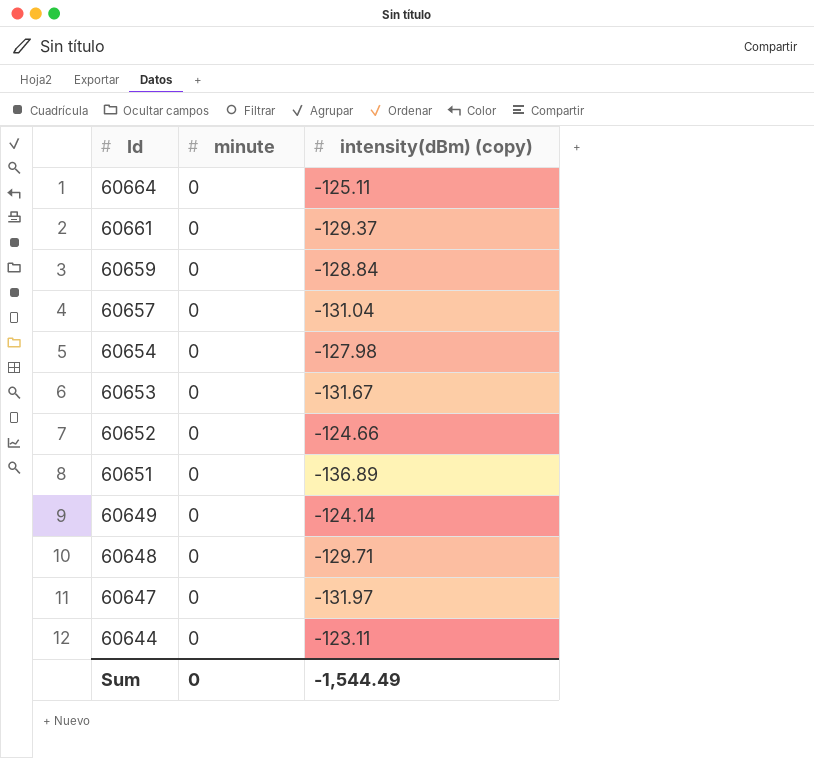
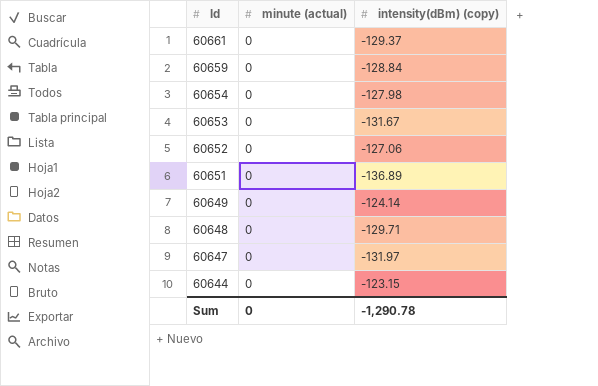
column name: minute -> minute (actual)
row 60664: 0 | -125.11 -> none
row 60657: 0 | -131.04 -> none
60652 | intensity(dBm) (copy): -124.66 -> -127.06
60644 | intensity(dBm) (copy): -123.11 -> -123.15
Sum | intensity(dBm) (copy): -1,544.49 -> -1,290.78

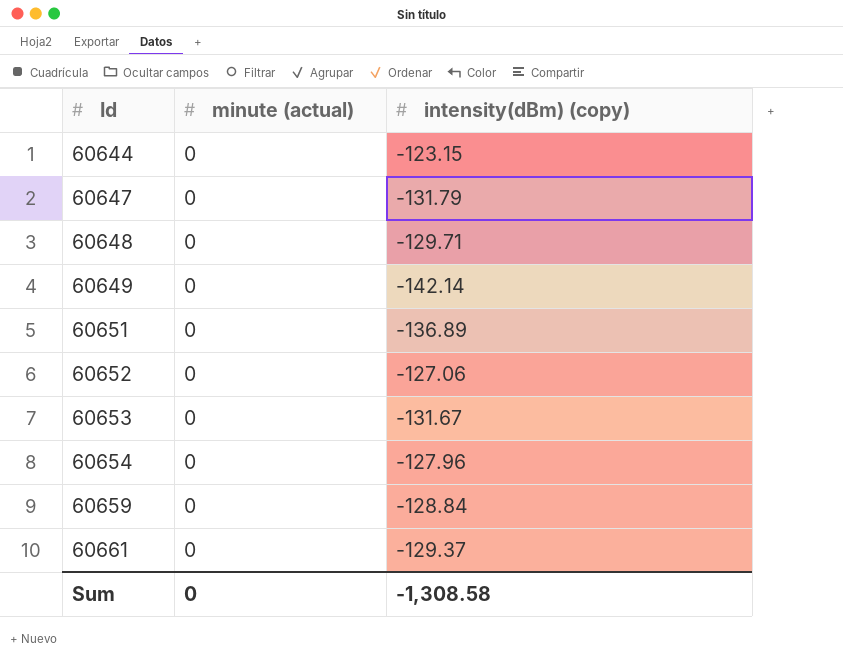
row order: Id descending -> Id ascending
60647 | intensity(dBm) (copy): -131.97 -> -131.79
60649 | intensity(dBm) (copy): -124.14 -> -142.14
60654 | intensity(dBm) (copy): -127.98 -> -127.96
Sum | intensity(dBm) (copy): -1,290.78 -> -1,308.58

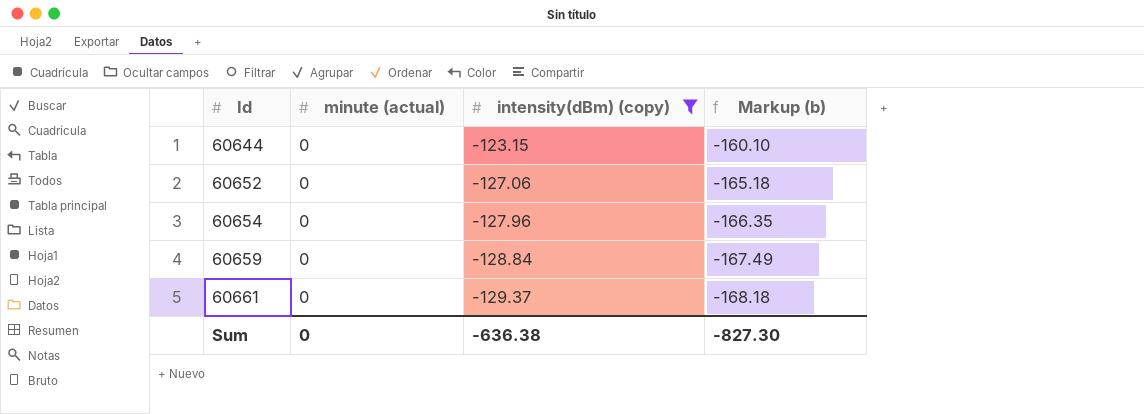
filter: none -> intensity(dBm) (copy) >= -129.37
column Markup (b) | formula: none -> [intensity(dBm) (copy)] * 1.3
Sum | intensity(dBm) (copy): -1,308.58 -> -636.38

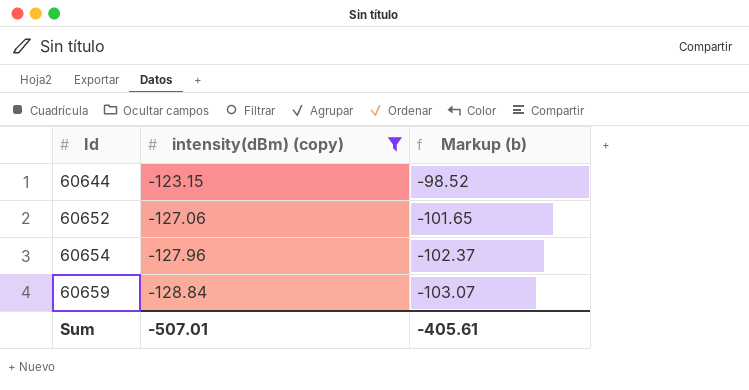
column minute (actual) | position: 2 -> none
column Markup (b) | formula: [intensity(dBm) (copy)] * 1.3 -> [intensity(dBm) (copy)] * 0.8
row 60661: 0 | -129.37 | -168.18 -> none
Sum | intensity(dBm) (copy): -636.38 -> -507.01
Sum | Markup (b): -827.30 -> -405.61

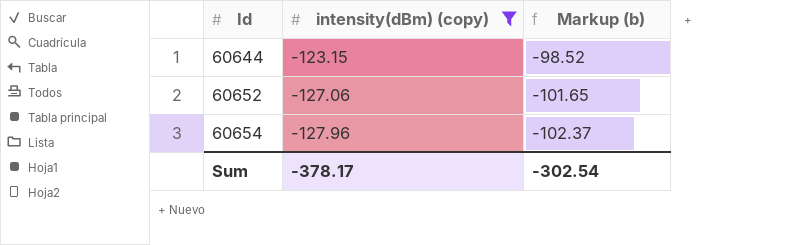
row 60659: -128.84 | -103.07 -> none
Sum | intensity(dBm) (copy): -507.01 -> -378.17
Sum | Markup (b): -405.61 -> -302.54

